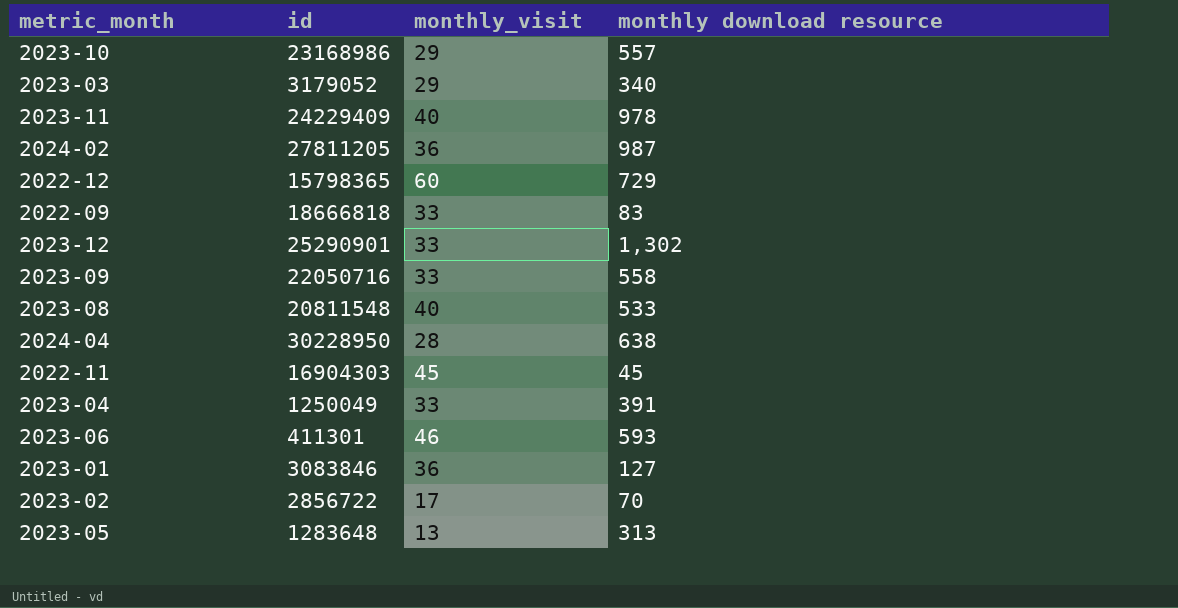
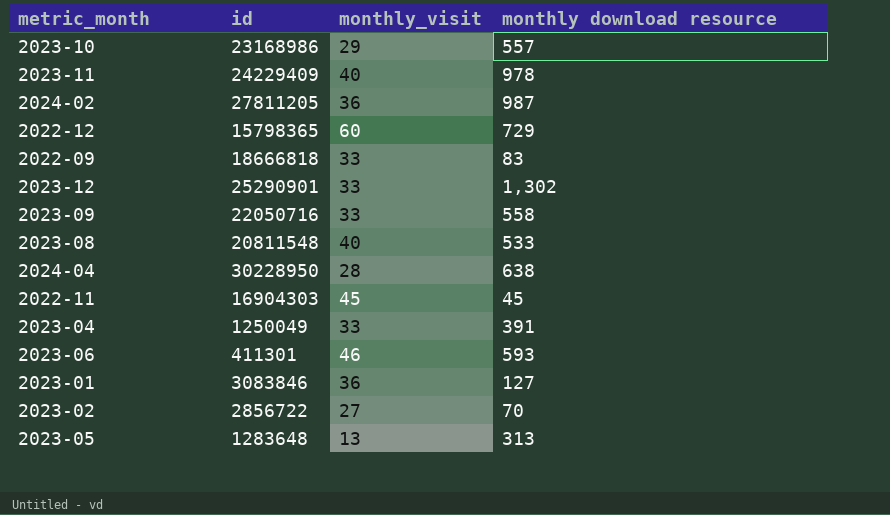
row 2023-03: 3179052 | 29 | 340 -> none
2023-02 | monthly_visit: 17 -> 27

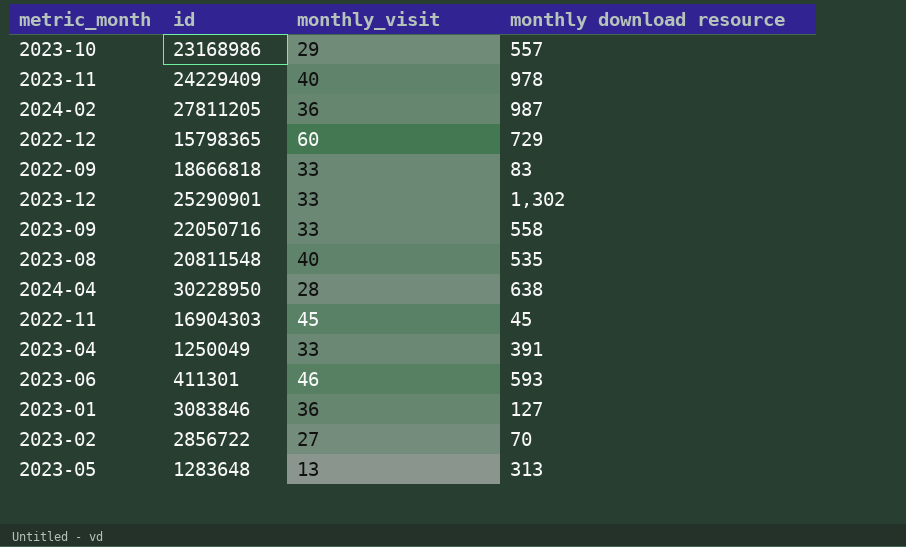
2023-08 | monthly download resource: 533 -> 535

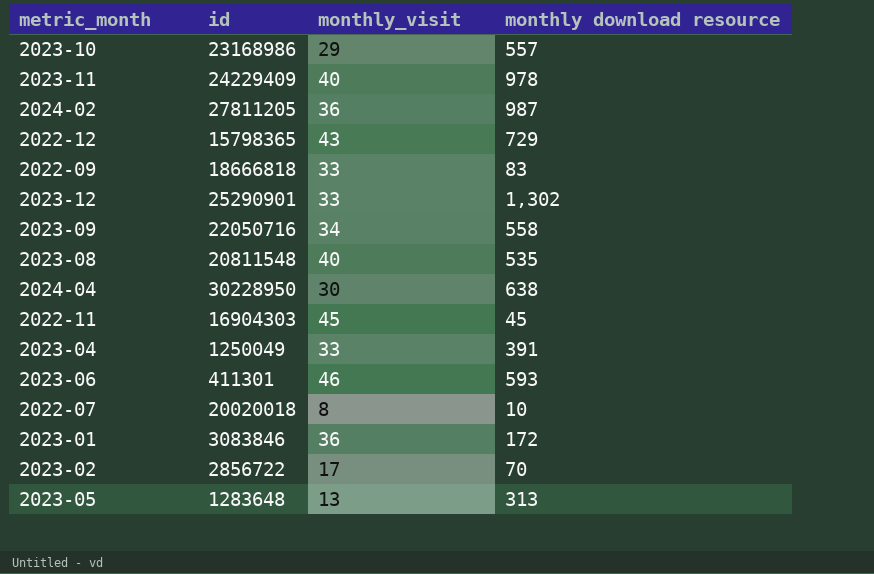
2022-12 | monthly_visit: 60 -> 43
2023-09 | monthly_visit: 33 -> 34
2024-04 | monthly_visit: 28 -> 30
row 2022-07: none -> 20020018 | 8 | 10
2023-01 | monthly download resource: 127 -> 172
2023-02 | monthly_visit: 27 -> 17

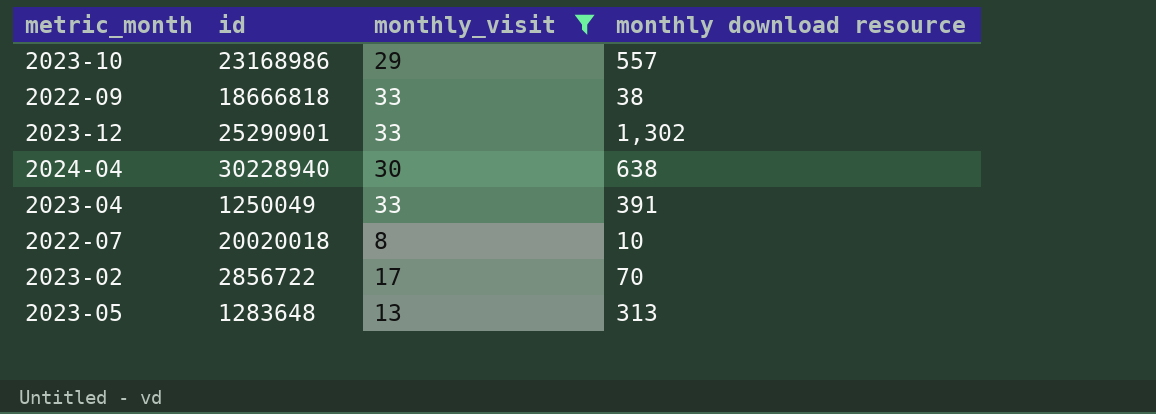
filter: none -> monthly_visit <= 33
2022-09 | monthly download resource: 83 -> 38
2024-04 | id: 30228950 -> 30228940

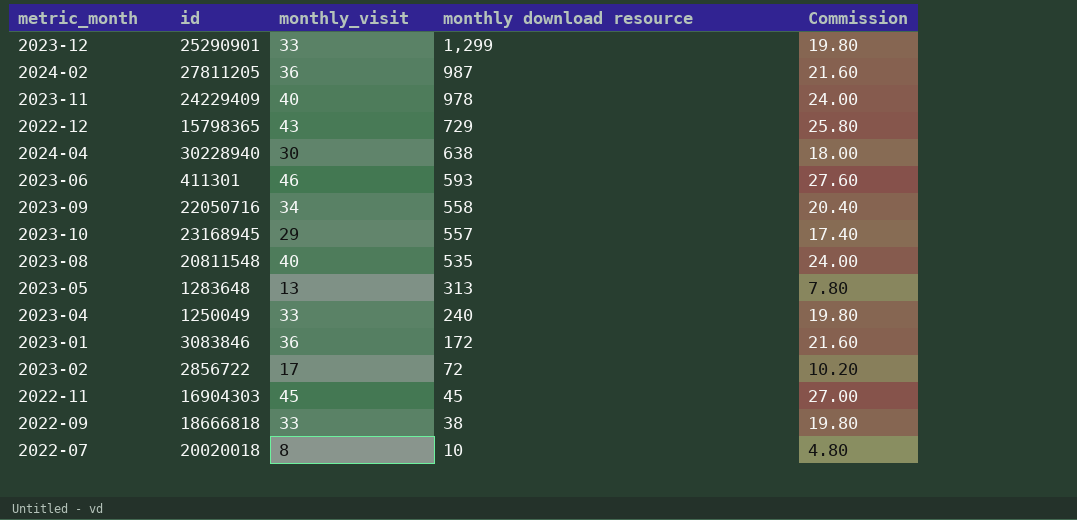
filter: monthly_visit <= 33 -> none
row order: none -> monthly download resource descending
column Commission | formula: none -> [monthly_visit] * 0.6
2023-12 | monthly download resource: 1,302 -> 1,299
2023-10 | id: 23168986 -> 23168945
2023-04 | monthly download resource: 391 -> 240
2023-02 | monthly download resource: 70 -> 72

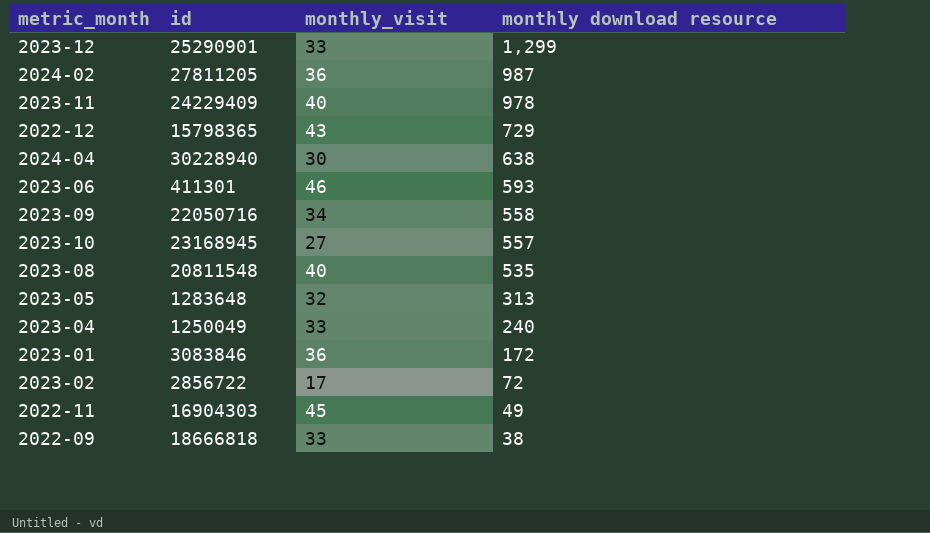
column Commission | formula: [monthly_visit] * 0.6 -> none
row 2022-07: 20020018 | 8 | 10 | 4.80 -> none
2023-10 | monthly_visit: 29 -> 27
2023-05 | monthly_visit: 13 -> 32
2022-11 | monthly download resource: 45 -> 49

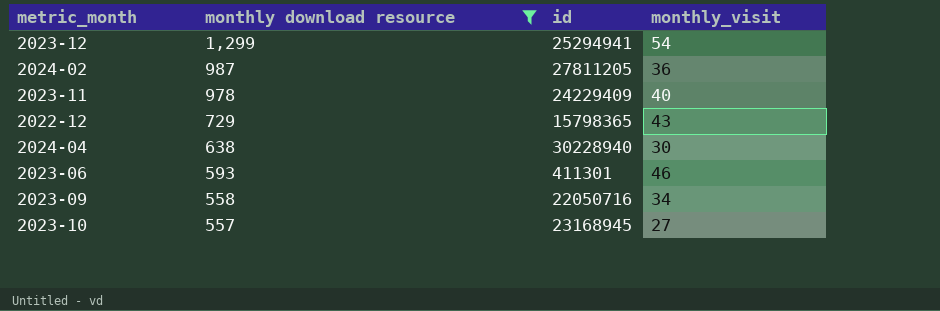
filter: none -> monthly download resource >= 557
column monthly download resource | position: 4 -> 2
2023-12 | id: 25290901 -> 25294941
2023-12 | monthly_visit: 33 -> 54

